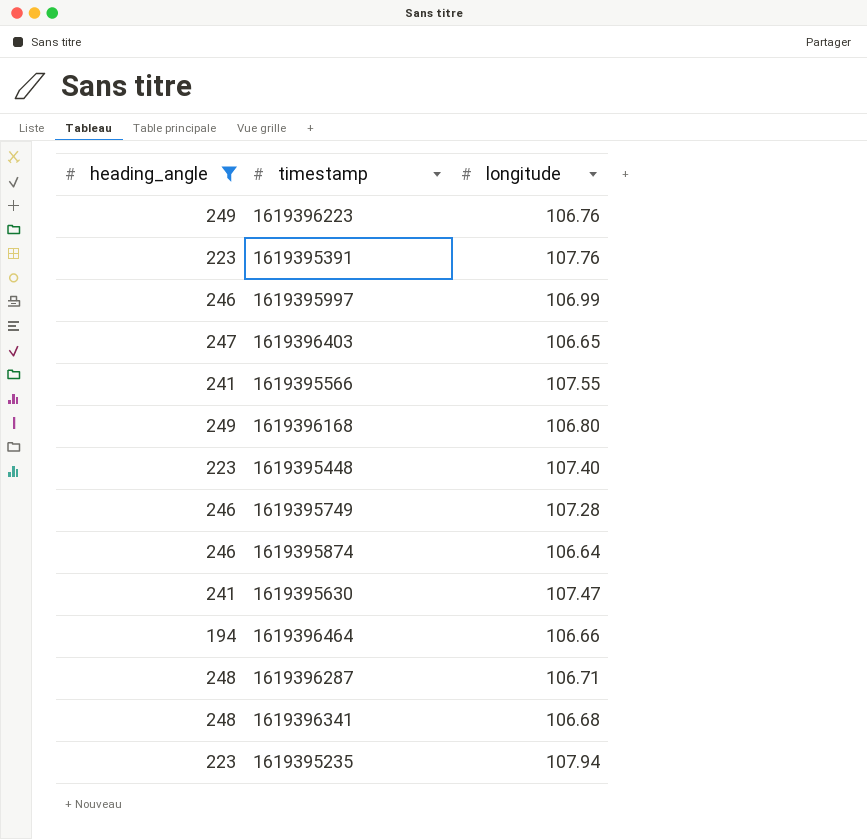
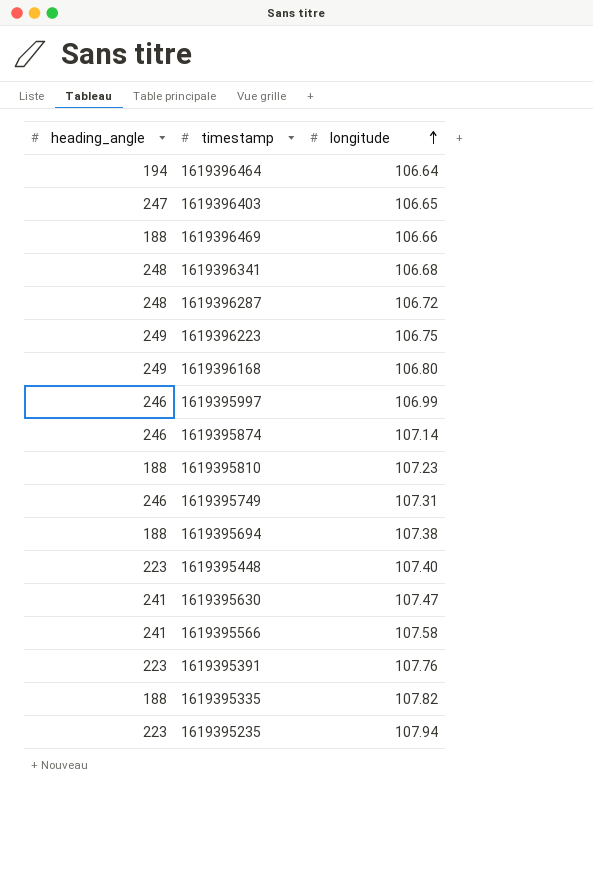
filter: heading_angle != 188 -> none
row order: none -> longitude ascending
1619396464 | longitude: 106.66 -> 106.64
1619396287 | longitude: 106.71 -> 106.72
1619396223 | longitude: 106.76 -> 106.75
1619395874 | longitude: 106.64 -> 107.14
1619395749 | longitude: 107.28 -> 107.31
1619395566 | longitude: 107.55 -> 107.58

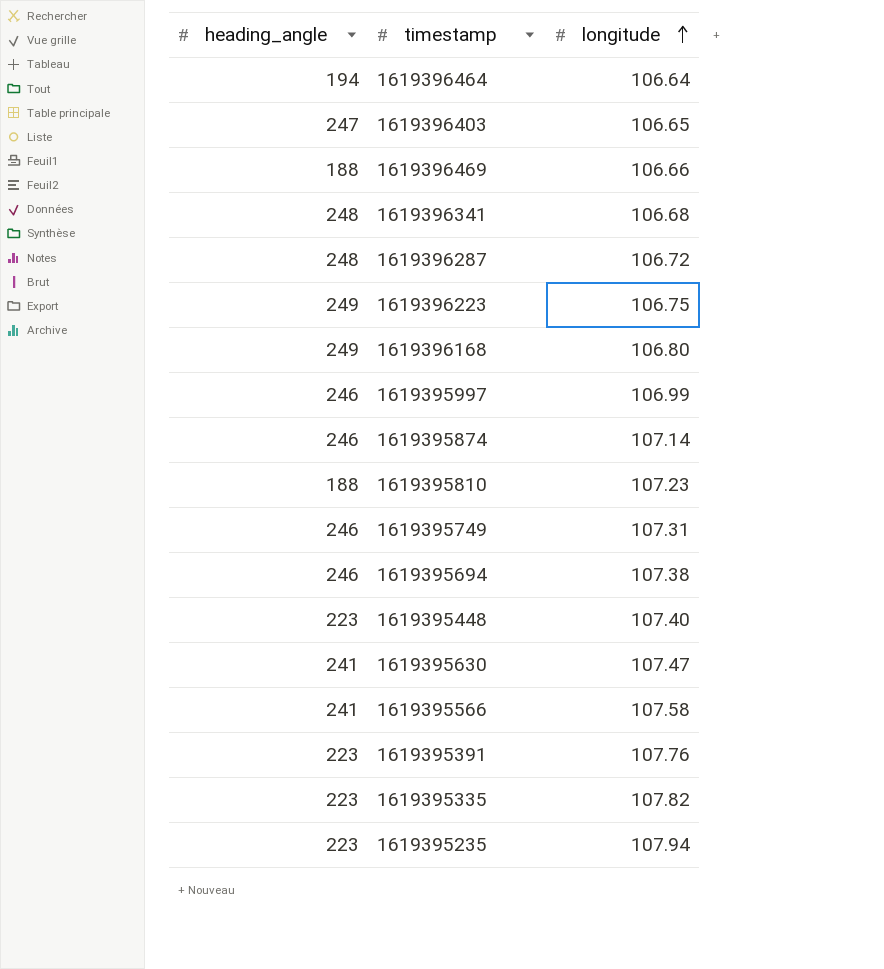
1619395694 | heading_angle: 188 -> 246
1619395335 | heading_angle: 188 -> 223

